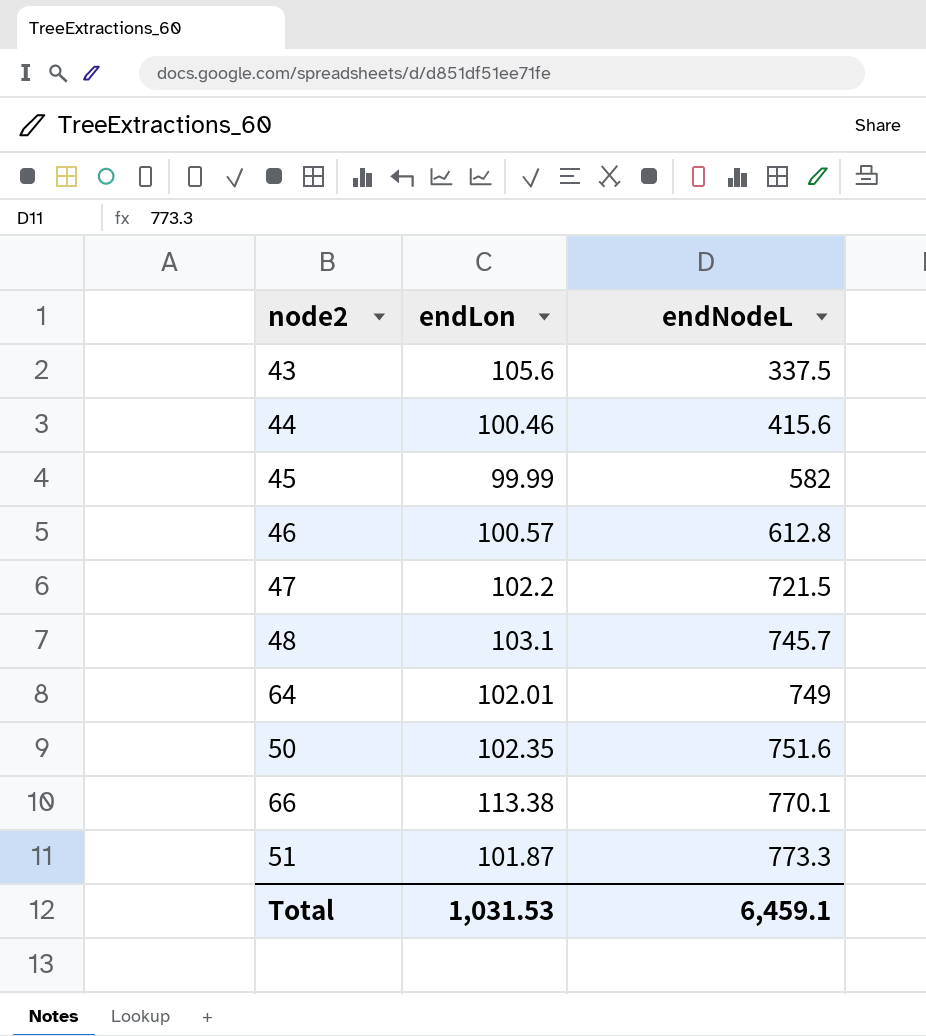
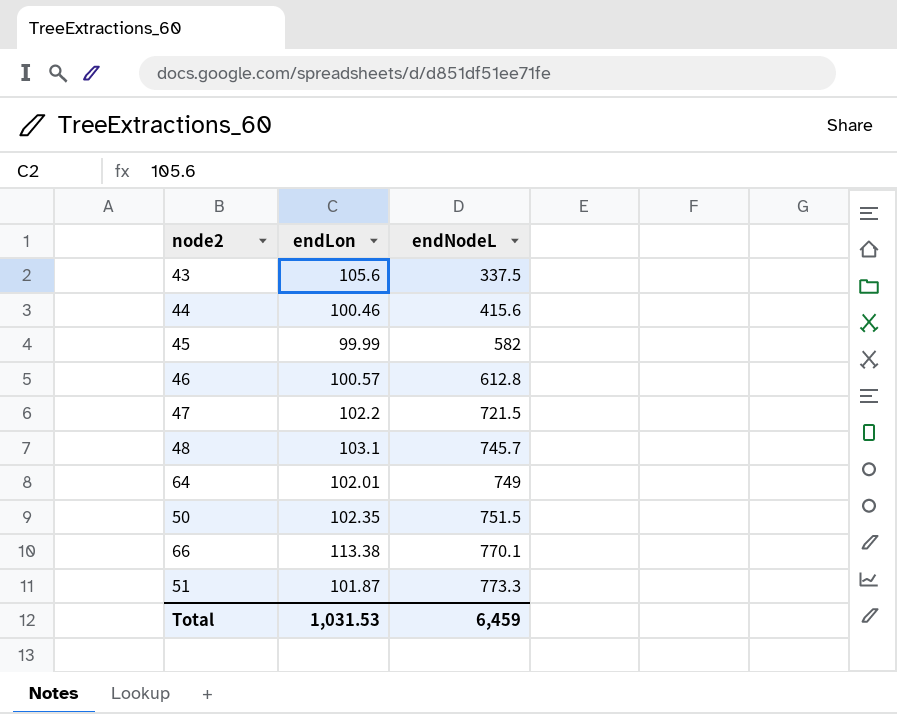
50 | endNodeL: 751.6 -> 751.5
Total | endNodeL: 6,459.1 -> 6,459

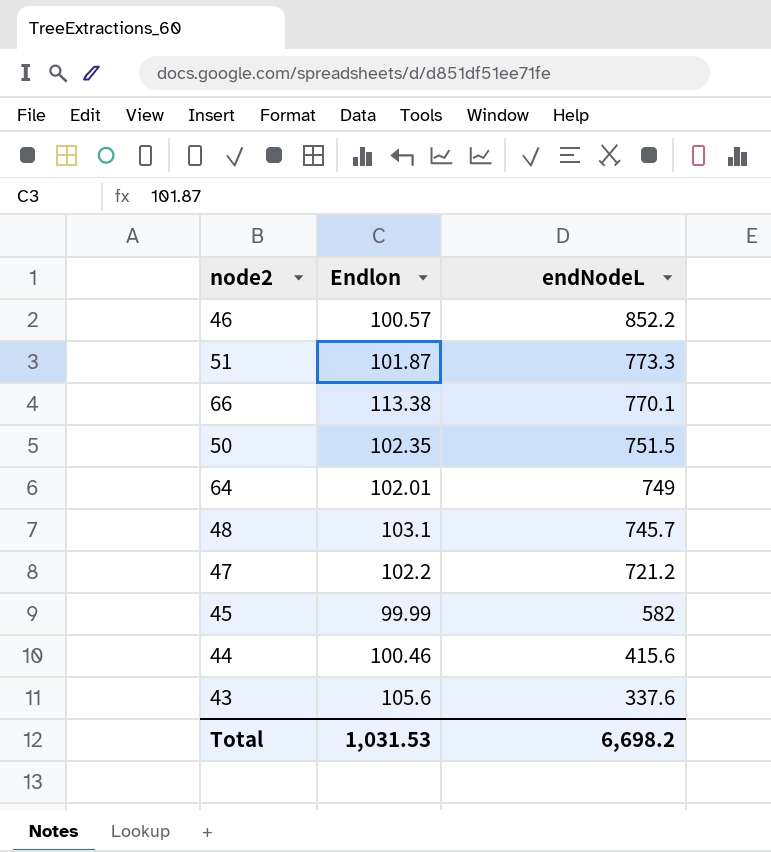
row order: endNodeL ascending -> endNodeL descending
column name: endLon -> Endlon
46 | endNodeL: 612.8 -> 852.2
47 | endNodeL: 721.5 -> 721.2
43 | endNodeL: 337.5 -> 337.6
Total | endNodeL: 6,459 -> 6,698.2

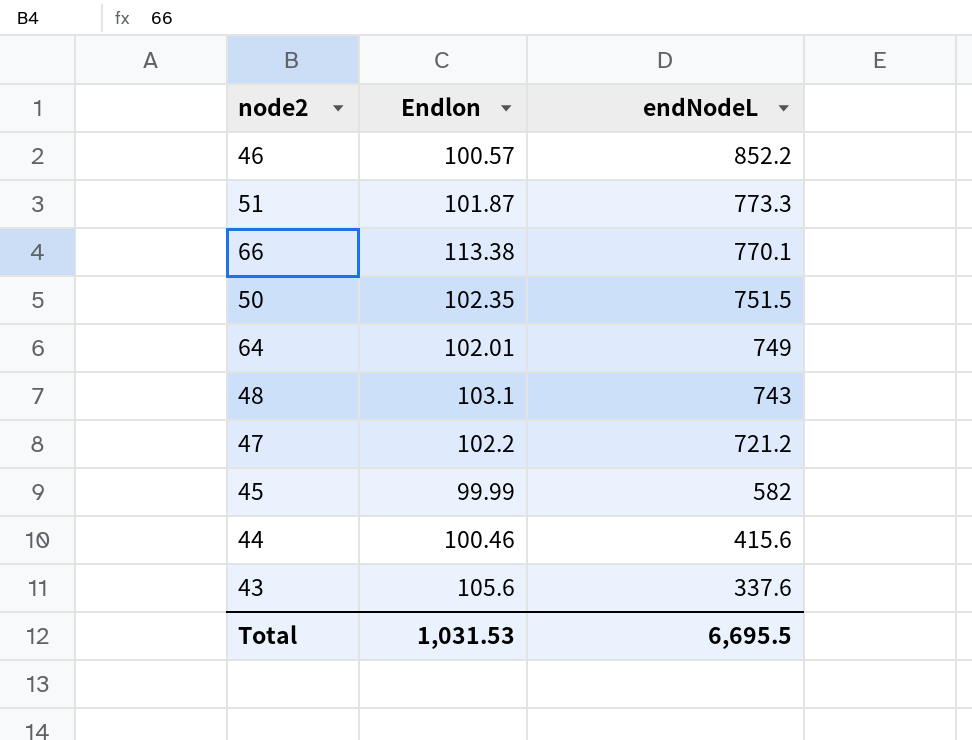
48 | endNodeL: 745.7 -> 743
Total | endNodeL: 6,698.2 -> 6,695.5

